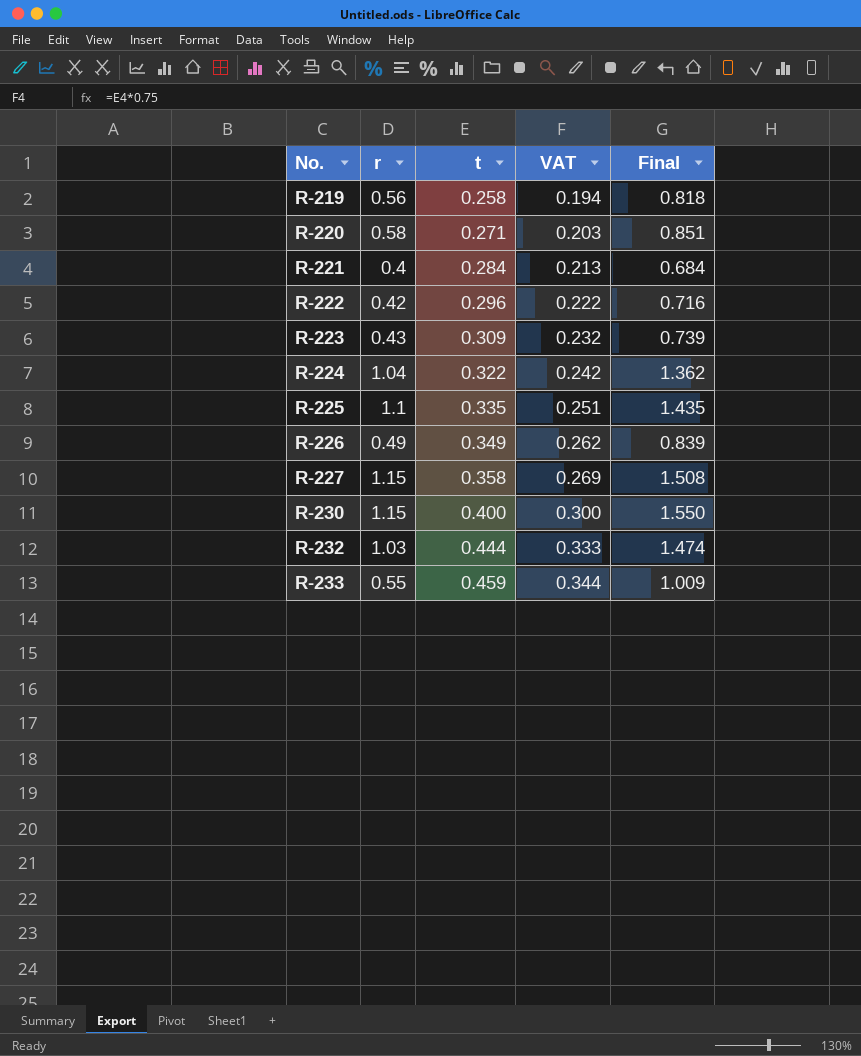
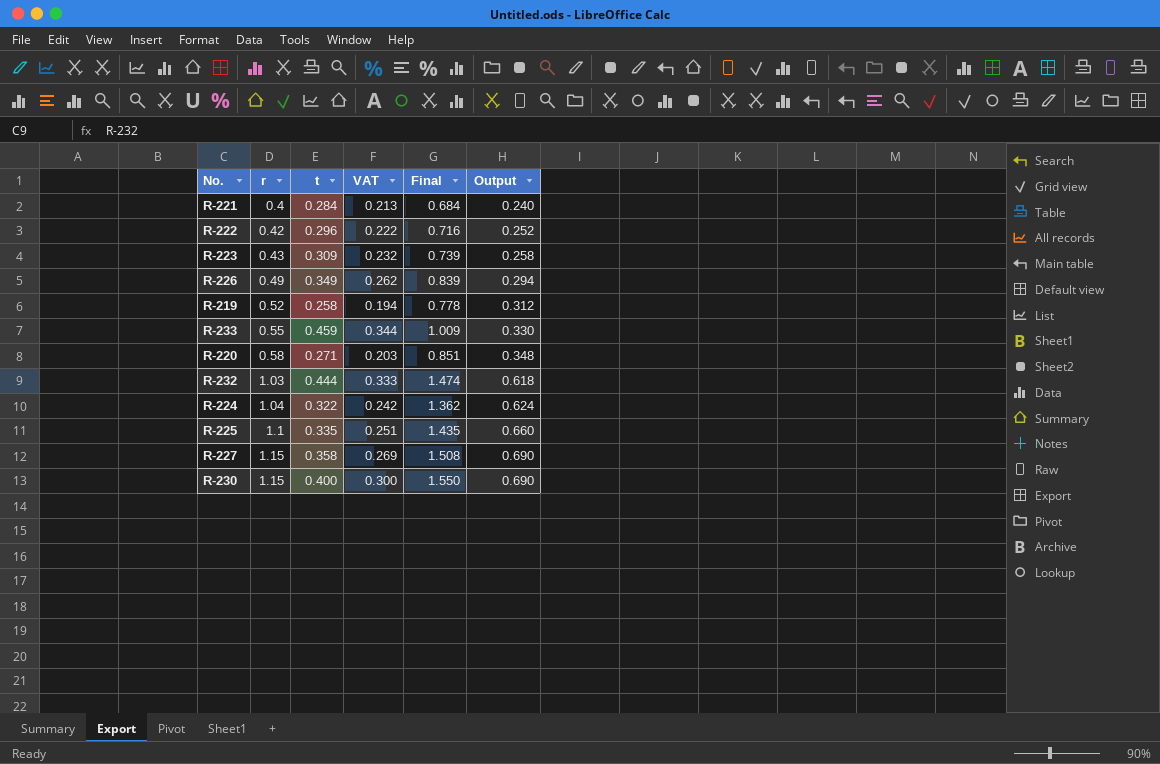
row order: No. ascending -> r ascending
column Output | formula: none -> [r] * 0.6
R-219 | r: 0.56 -> 0.52
R-219 | Final: 0.818 -> 0.778

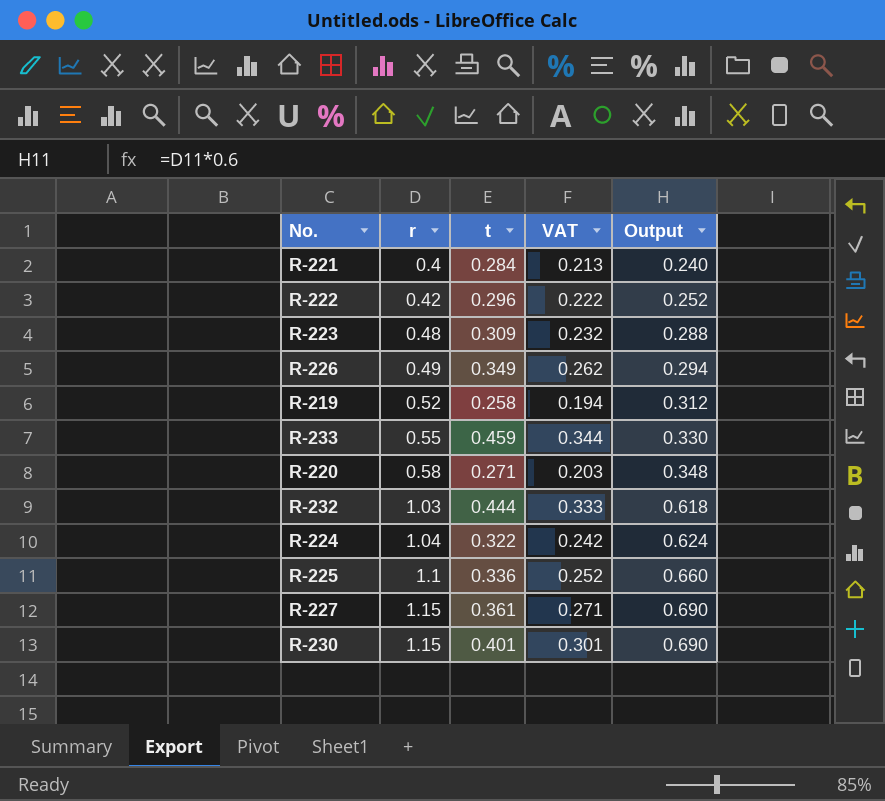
column Final | formula: [r] + [t] -> none
R-223 | r: 0.43 -> 0.48
R-223 | Output: 0.258 -> 0.288
R-225 | t: 0.335 -> 0.336
R-225 | VAT: 0.251 -> 0.252
R-227 | t: 0.358 -> 0.361
R-227 | VAT: 0.269 -> 0.271
R-230 | t: 0.400 -> 0.401
R-230 | VAT: 0.300 -> 0.301

